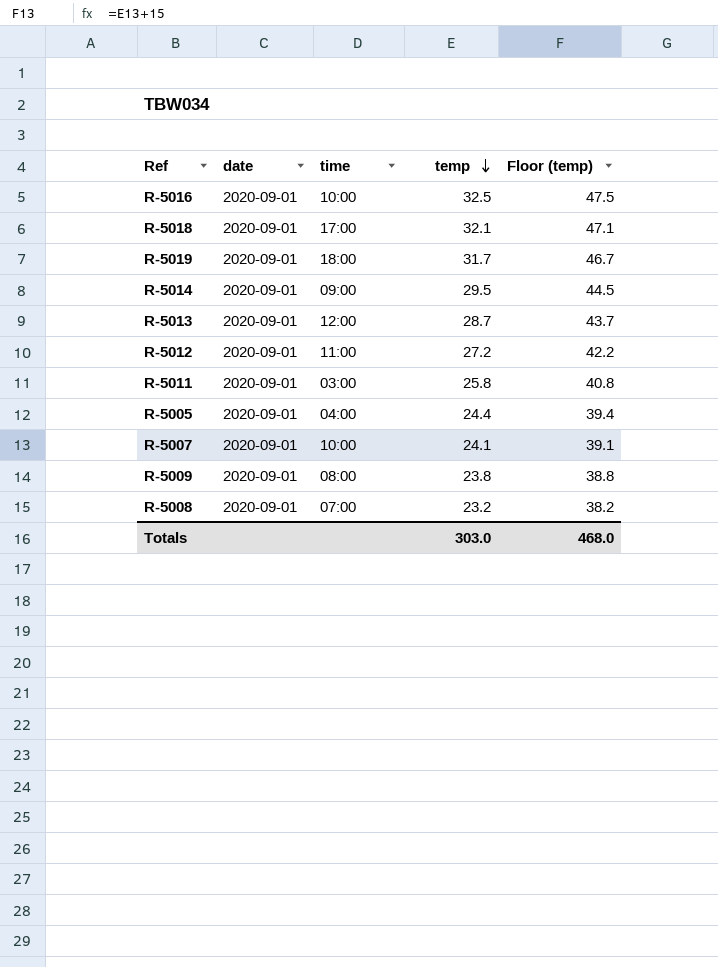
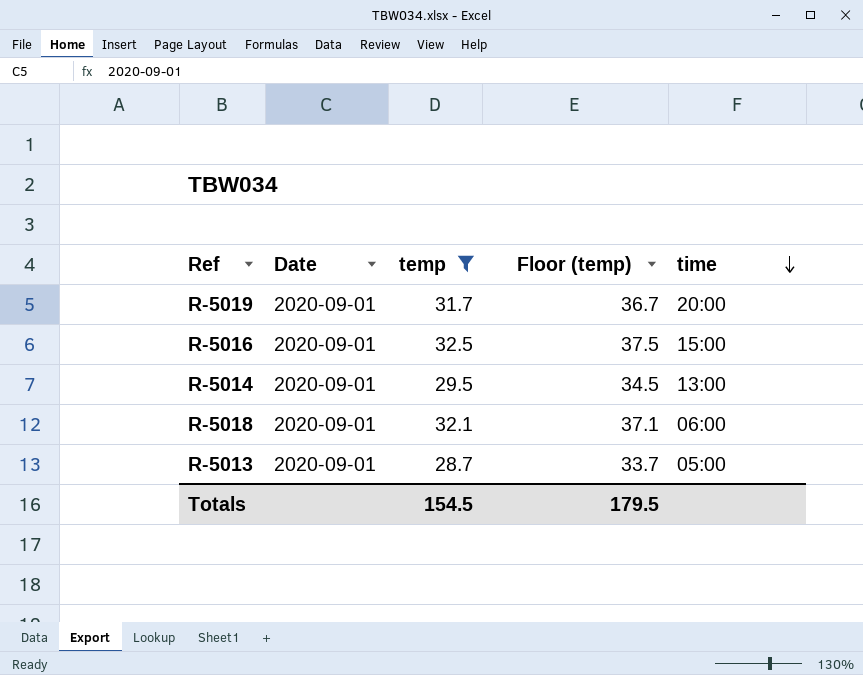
filter: none -> temp >= 28.7
row order: temp descending -> time descending
column name: date -> Date
column Floor (temp) | formula: [temp] + 15 -> [temp] + 5
column time | position: 3 -> 5
R-5019 | time: 18:00 -> 20:00
R-5016 | time: 10:00 -> 15:00
R-5014 | time: 09:00 -> 13:00
R-5018 | time: 17:00 -> 06:00
R-5013 | time: 12:00 -> 05:00
Totals | temp: 303.0 -> 154.5
Totals | Floor (temp): 468.0 -> 179.5

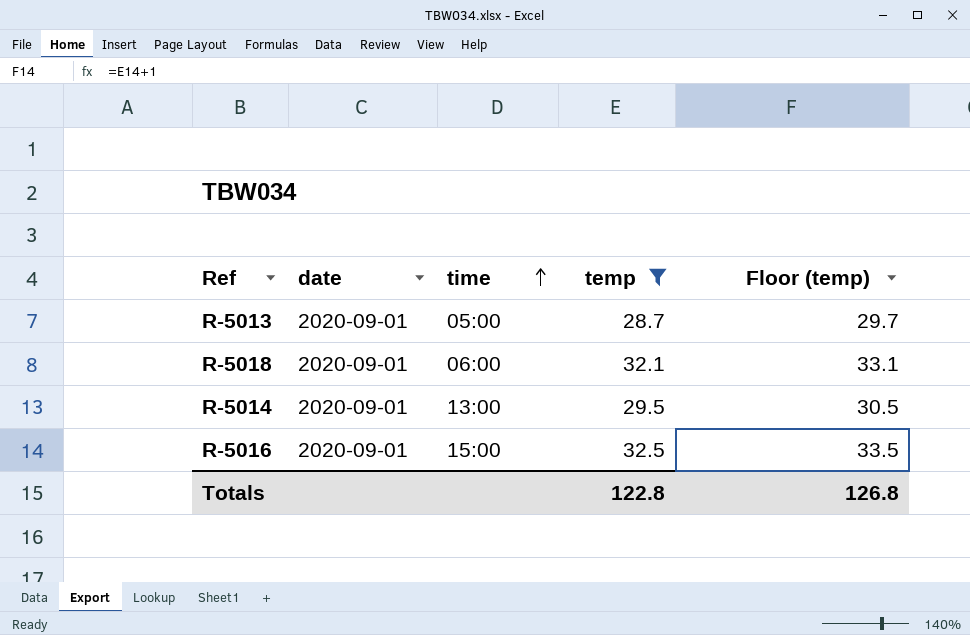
row order: time descending -> time ascending
column name: Date -> date
column time | position: 5 -> 3
column Floor (temp) | formula: [temp] + 5 -> [temp] + 1
row R-5019: 2020-09-01 | 31.7 | 36.7 | 20:00 -> none
Totals | temp: 154.5 -> 122.8
Totals | Floor (temp): 179.5 -> 126.8

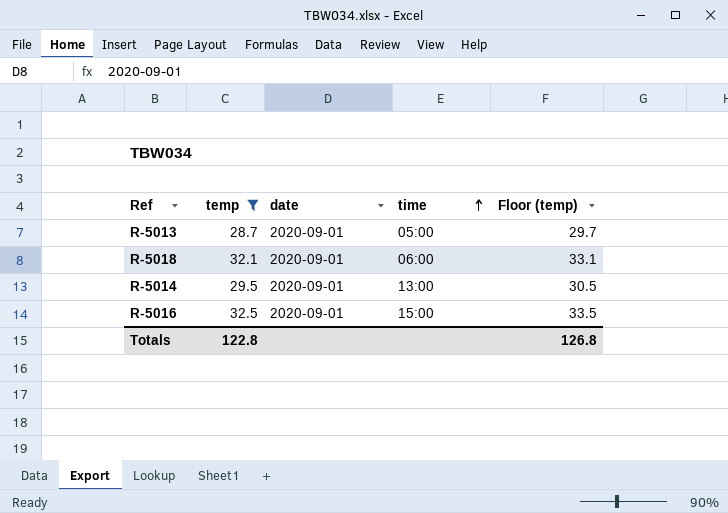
column temp | position: 4 -> 2

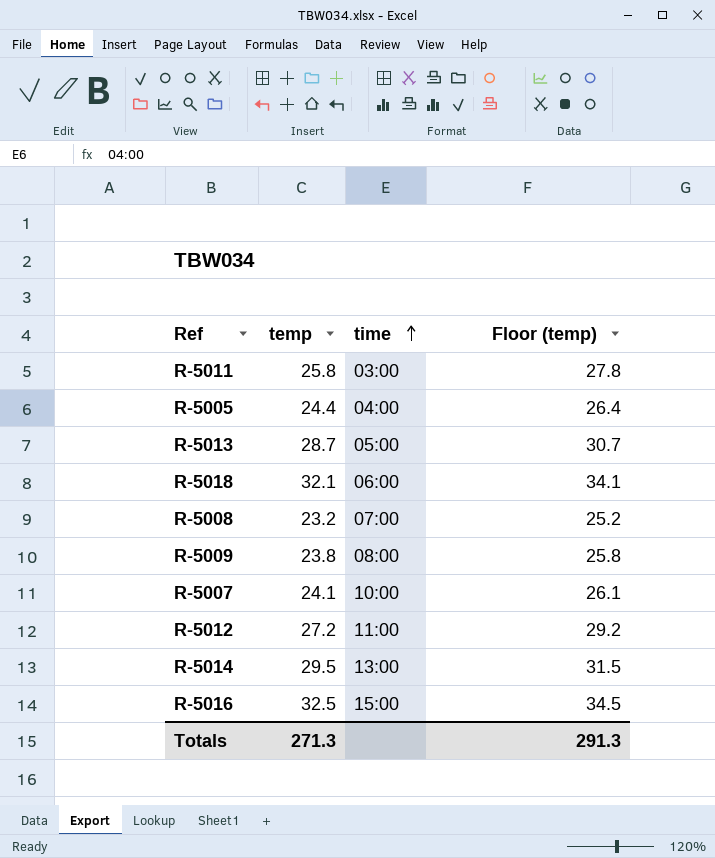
filter: temp >= 28.7 -> none
column date | position: 3 -> none
column Floor (temp) | formula: [temp] + 1 -> [temp] + 2
Totals | temp: 122.8 -> 271.3
Totals | Floor (temp): 126.8 -> 291.3

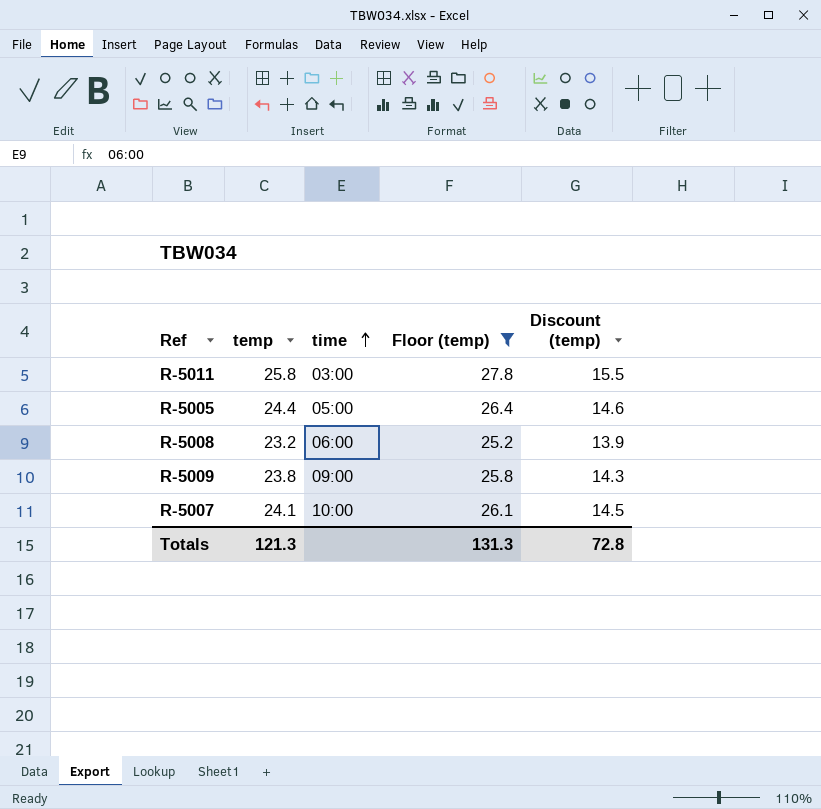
filter: none -> Floor (temp) <= 27.8
column Discount (temp) | formula: none -> [temp] * 0.6
R-5005 | time: 04:00 -> 05:00
R-5008 | time: 07:00 -> 06:00
R-5009 | time: 08:00 -> 09:00
Totals | temp: 271.3 -> 121.3
Totals | Floor (temp): 291.3 -> 131.3

